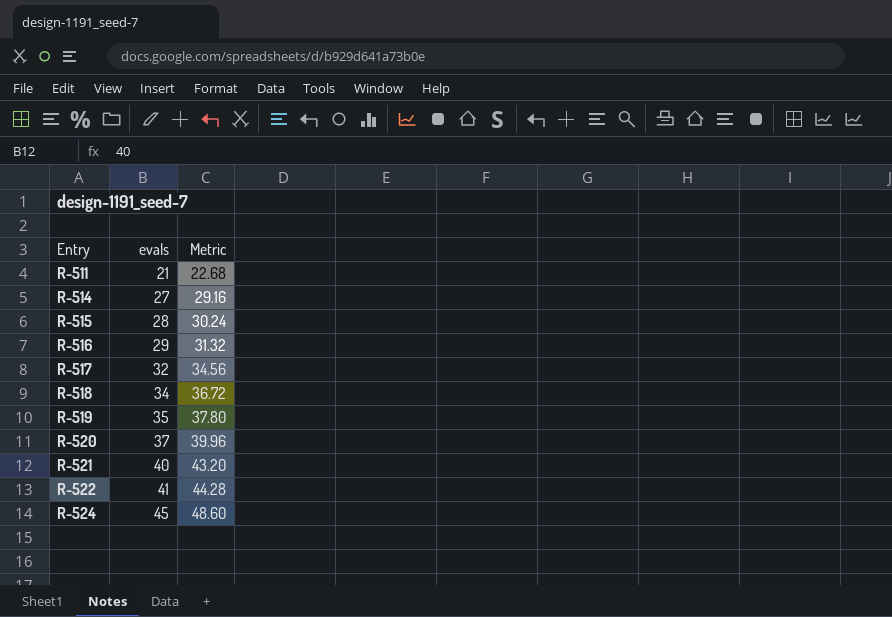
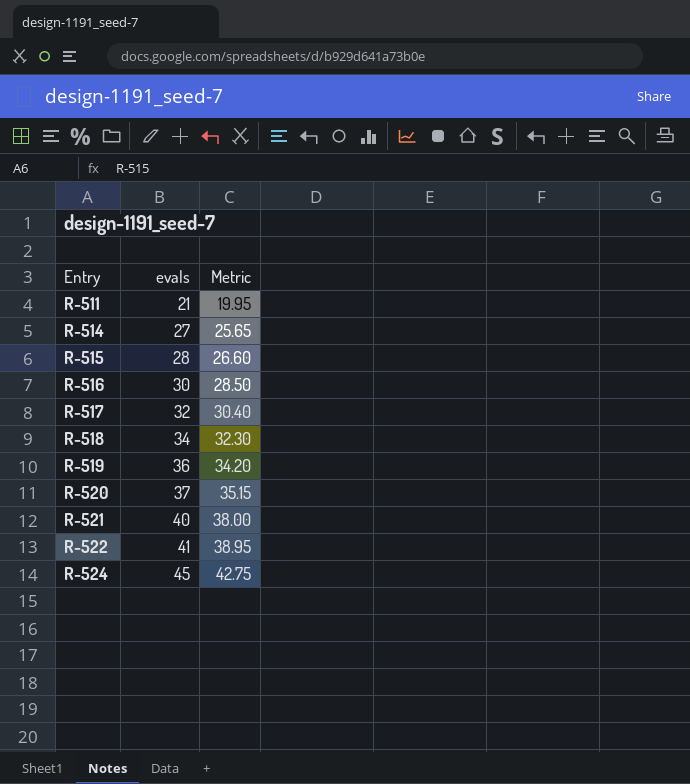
column Metric | formula: [evals] * 1.08 -> [evals] * 0.95
R-516 | evals: 29 -> 30
R-519 | evals: 35 -> 36

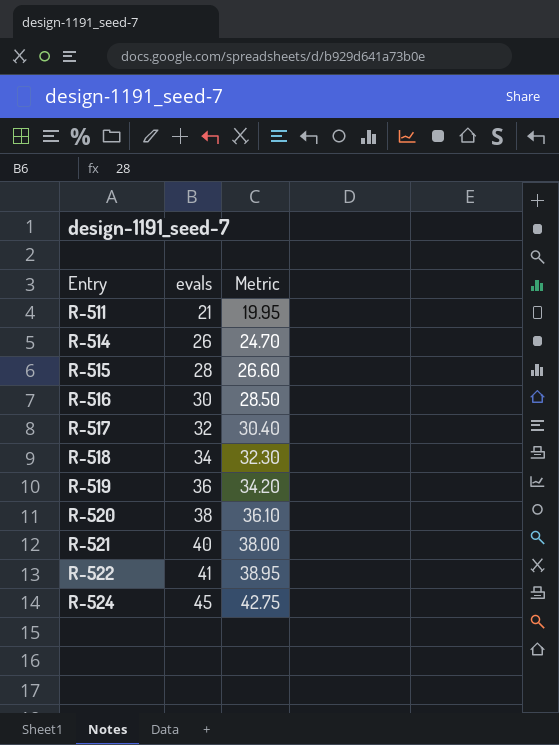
R-514 | evals: 27 -> 26
R-514 | Metric: 25.65 -> 24.70
R-520 | evals: 37 -> 38
R-520 | Metric: 35.15 -> 36.10

